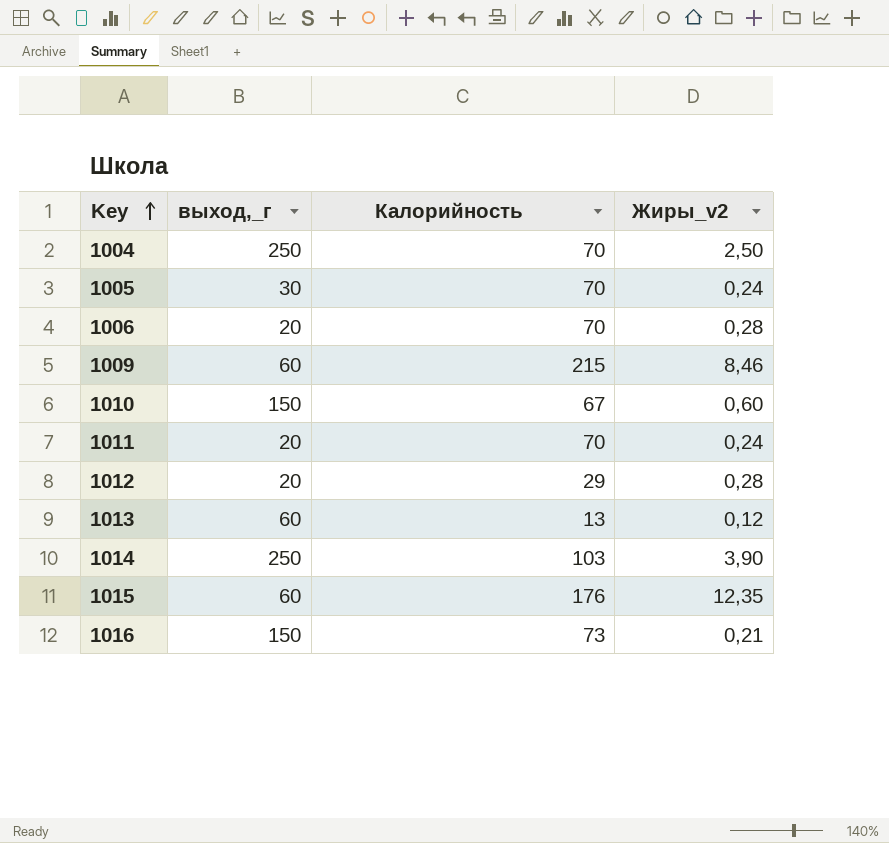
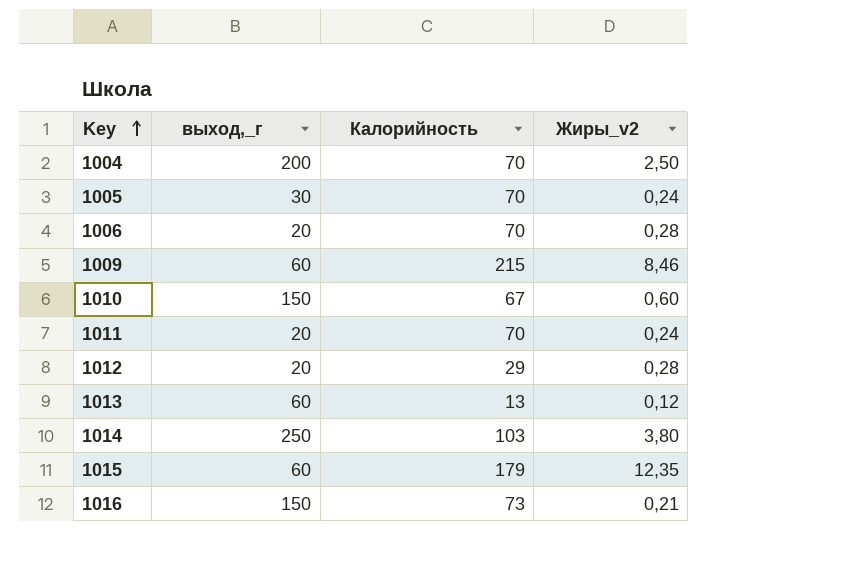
1004 | выход,_г: 250 -> 200
1014 | Жиры_v2: 3,90 -> 3,80
1015 | Калорийность: 176 -> 179

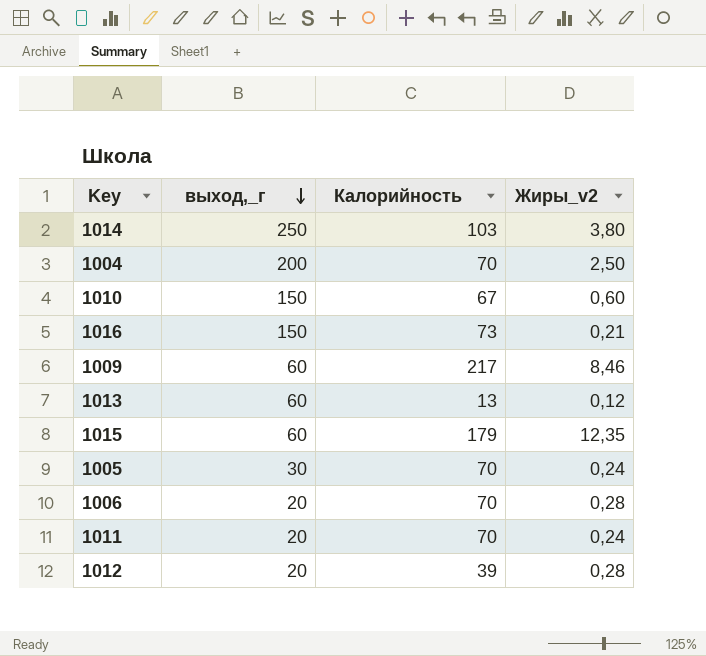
row order: Key ascending -> выход,_г descending
1009 | Калорийность: 215 -> 217
1012 | Калорийность: 29 -> 39

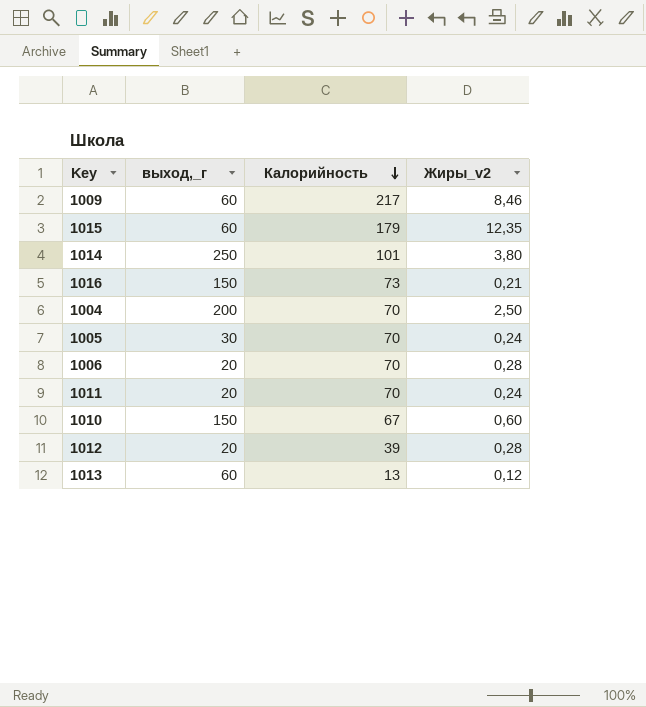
row order: выход,_г descending -> Калорийность descending
1014 | Калорийность: 103 -> 101

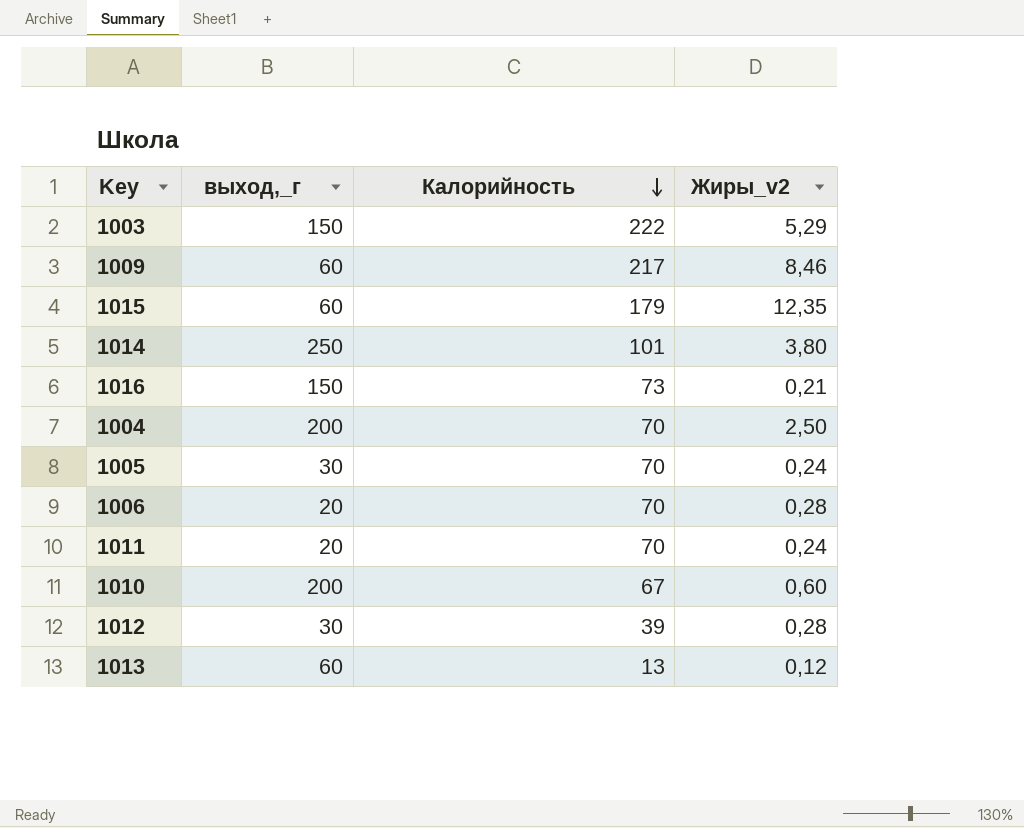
row 1003: none -> 150 | 222 | 5,29
1010 | выход,_г: 150 -> 200
1012 | выход,_г: 20 -> 30

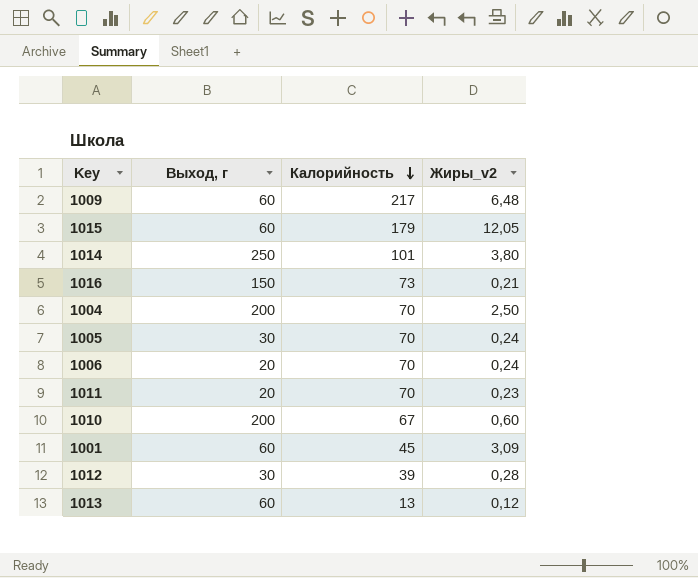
column name: выход,_г -> Выход, г
row 1003: 150 | 222 | 5,29 -> none
1009 | Жиры_v2: 8,46 -> 6,48
1015 | Жиры_v2: 12,35 -> 12,05
1006 | Жиры_v2: 0,28 -> 0,24
1011 | Жиры_v2: 0,24 -> 0,23
row 1001: none -> 60 | 45 | 3,09

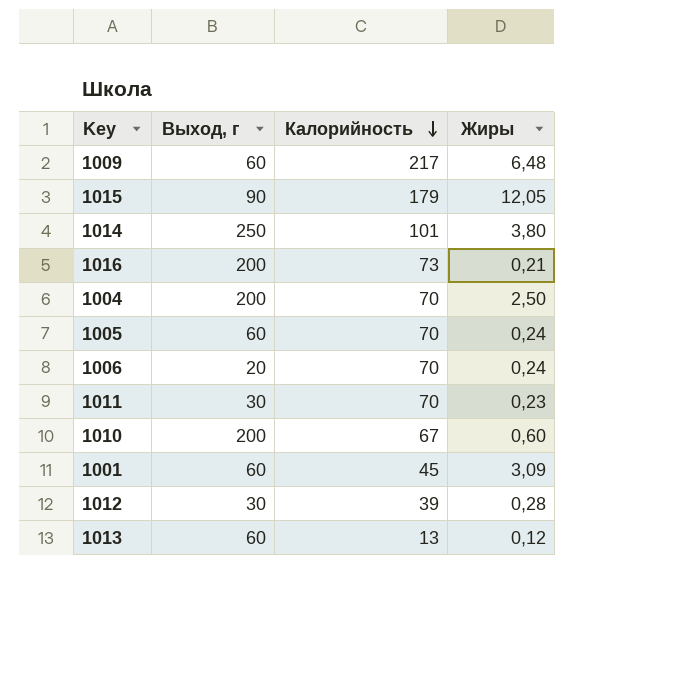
column name: Жиры_v2 -> Жиры
1015 | Выход, г: 60 -> 90
1016 | Выход, г: 150 -> 200
1005 | Выход, г: 30 -> 60
1011 | Выход, г: 20 -> 30

